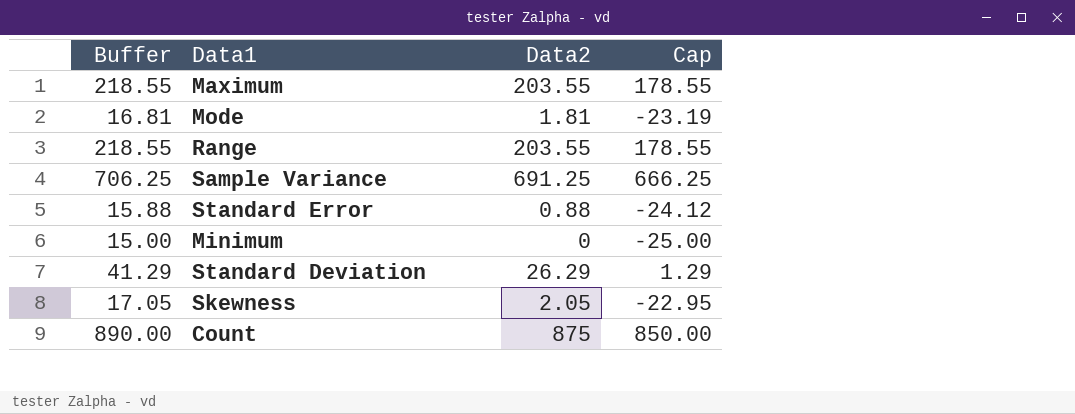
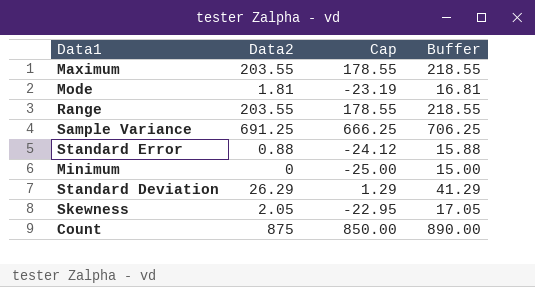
column Buffer | position: 1 -> 4

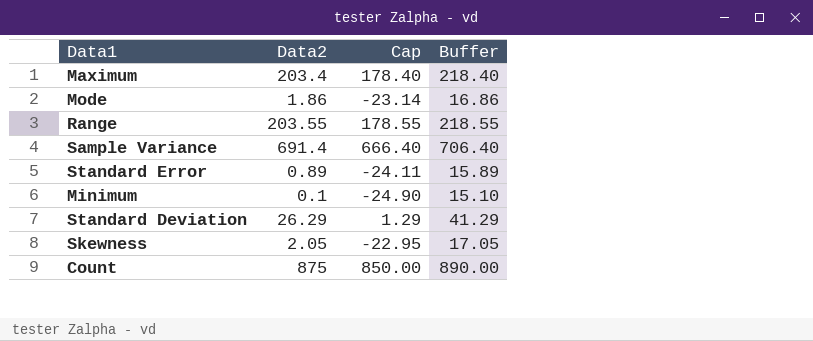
Maximum | Data2: 203.55 -> 203.4
Maximum | Cap: 178.55 -> 178.40
Maximum | Buffer: 218.55 -> 218.40
Mode | Data2: 1.81 -> 1.86
Mode | Cap: -23.19 -> -23.14
Mode | Buffer: 16.81 -> 16.86
Sample Variance | Data2: 691.25 -> 691.4
Sample Variance | Cap: 666.25 -> 666.40
Sample Variance | Buffer: 706.25 -> 706.40
Standard Error | Data2: 0.88 -> 0.89
Standard Error | Cap: -24.12 -> -24.11
Standard Error | Buffer: 15.88 -> 15.89
Minimum | Data2: 0 -> 0.1
Minimum | Cap: -25.00 -> -24.90
Minimum | Buffer: 15.00 -> 15.10

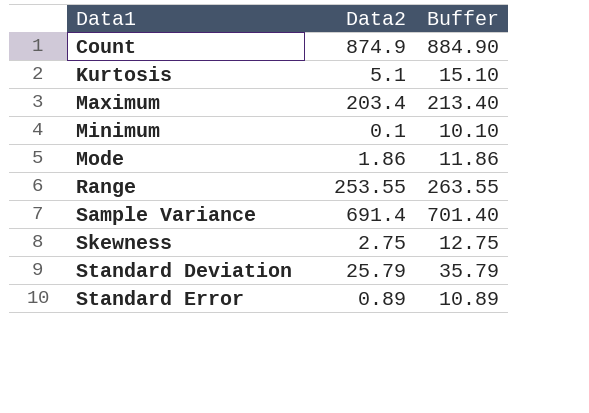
row order: none -> Data1 ascending
column Cap | formula: [Data2] - 25 -> none
column Buffer | formula: [Data2] + 15 -> [Data2] + 10
Count | Data2: 875 -> 874.9
row Kurtosis: none -> 5.1 | 15.10
Range | Data2: 203.55 -> 253.55
Skewness | Data2: 2.05 -> 2.75
Standard Deviation | Data2: 26.29 -> 25.79

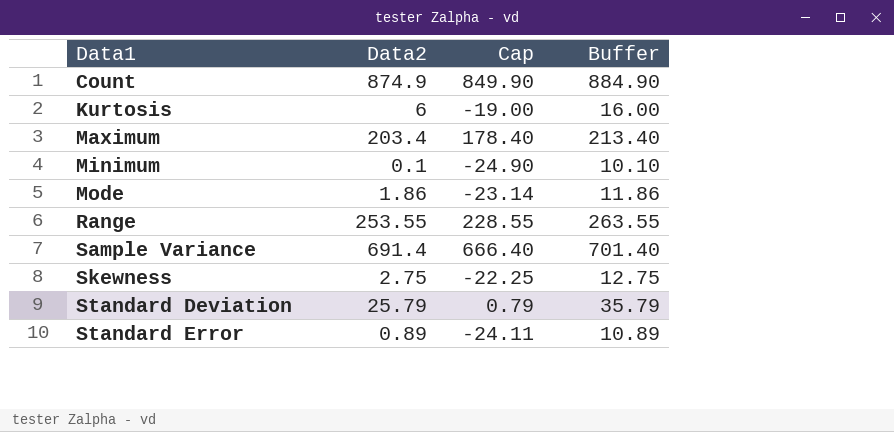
column Cap | formula: none -> [Data2] - 25
Kurtosis | Data2: 5.1 -> 6
Kurtosis | Buffer: 15.10 -> 16.00

